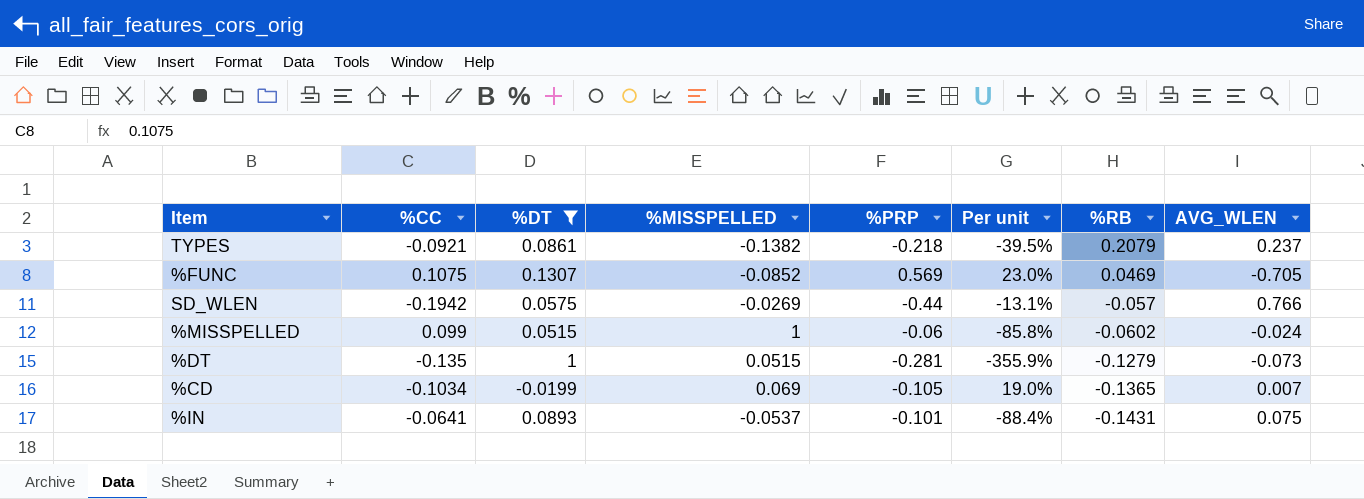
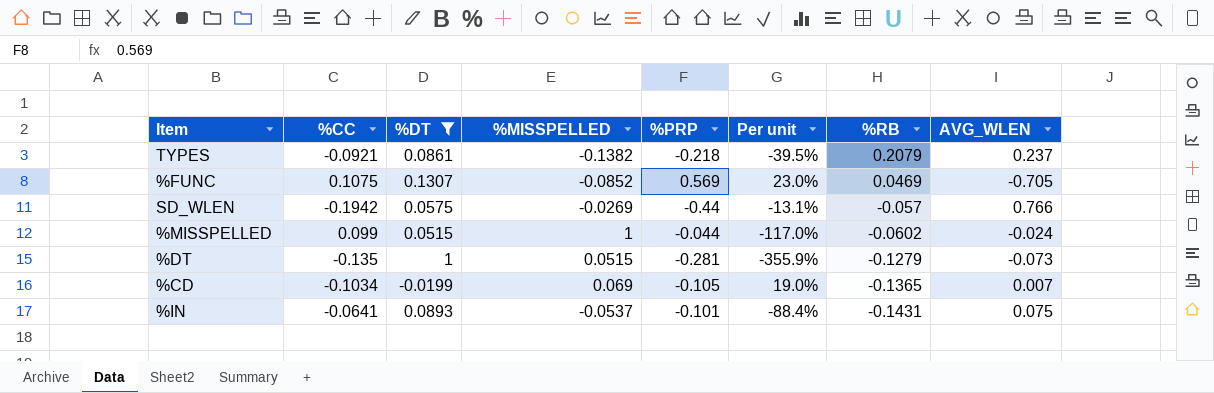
%MISSPELLED | %PRP: -0.06 -> -0.044
%MISSPELLED | Per unit: -85.8% -> -117.0%

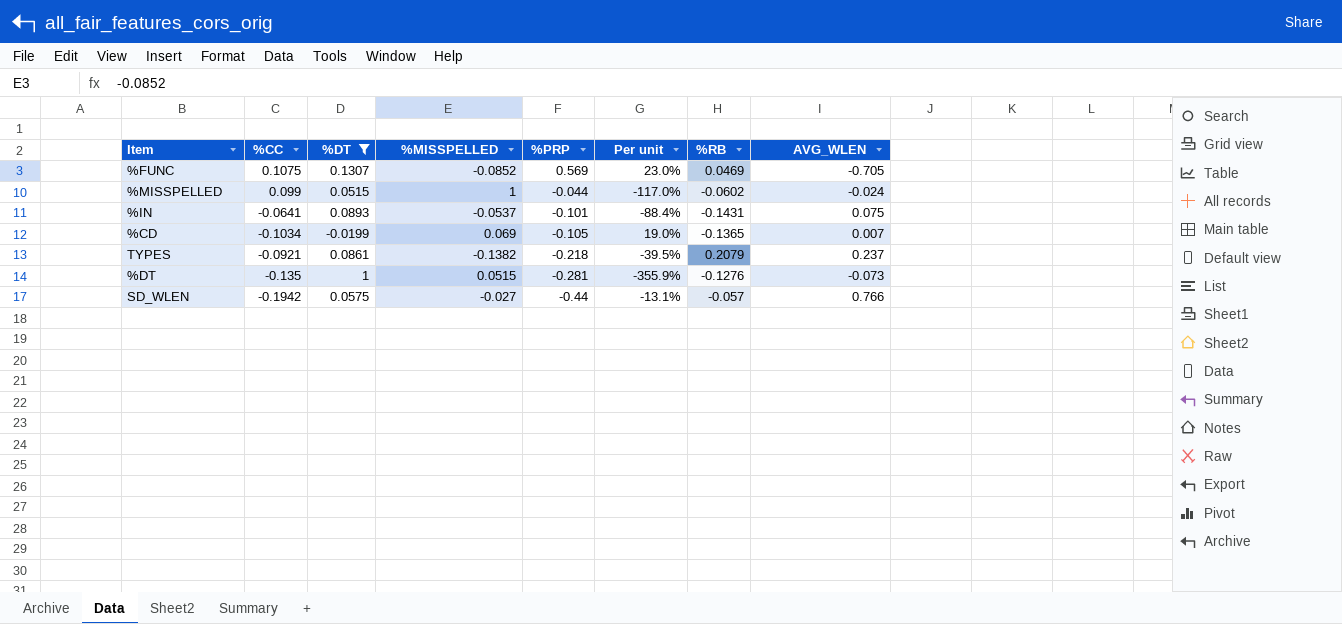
row order: %RB descending -> %PRP descending
%DT | %RB: -0.1279 -> -0.1276
SD_WLEN | %MISSPELLED: -0.0269 -> -0.027

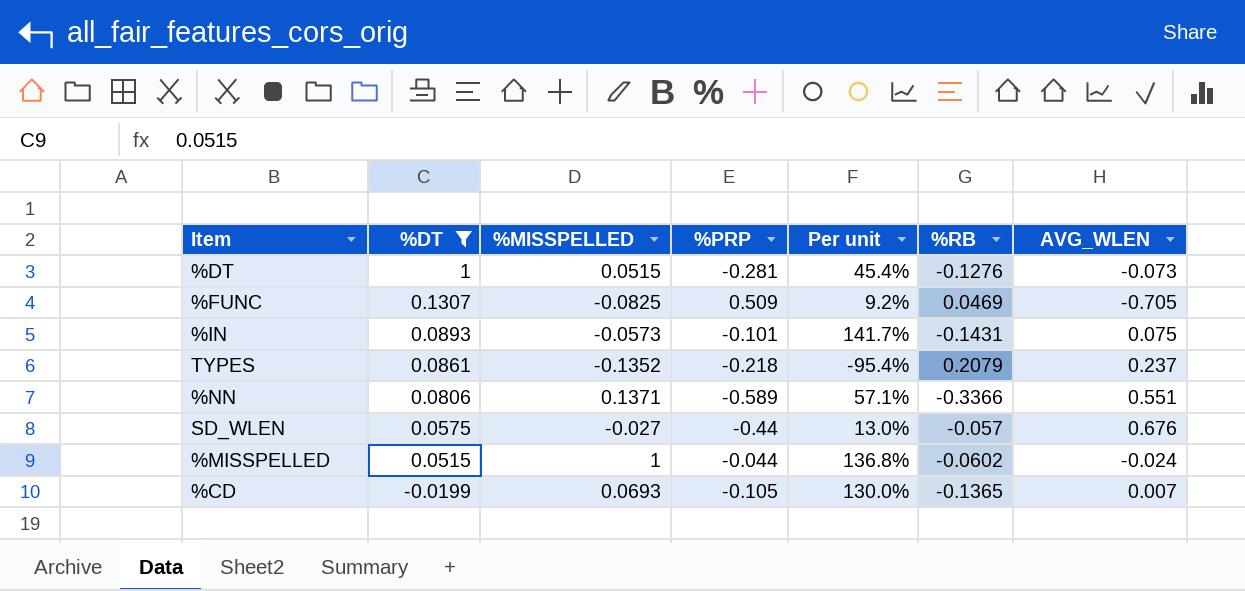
row order: %PRP descending -> %DT descending
column %CC | position: 2 -> none
column Per unit | formula: [%DT] / [%PRP] -> [%RB] / [%PRP]
%FUNC | %MISSPELLED: -0.0852 -> -0.0825
%FUNC | %PRP: 0.569 -> 0.509
%IN | %MISSPELLED: -0.0537 -> -0.0573
TYPES | %MISSPELLED: -0.1382 -> -0.1352
row %NN: none -> 0.0806 | 0.1371 | -0.589 | 57.1% | -0.3366 | 0.551
SD_WLEN | AVG_WLEN: 0.766 -> 0.676
%CD | %MISSPELLED: 0.069 -> 0.0693

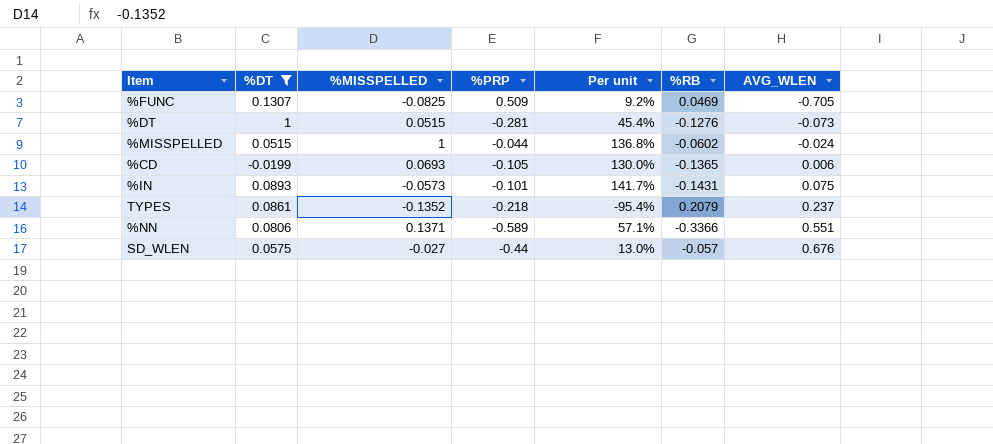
row order: %DT descending -> AVG_WLEN ascending
%CD | AVG_WLEN: 0.007 -> 0.006

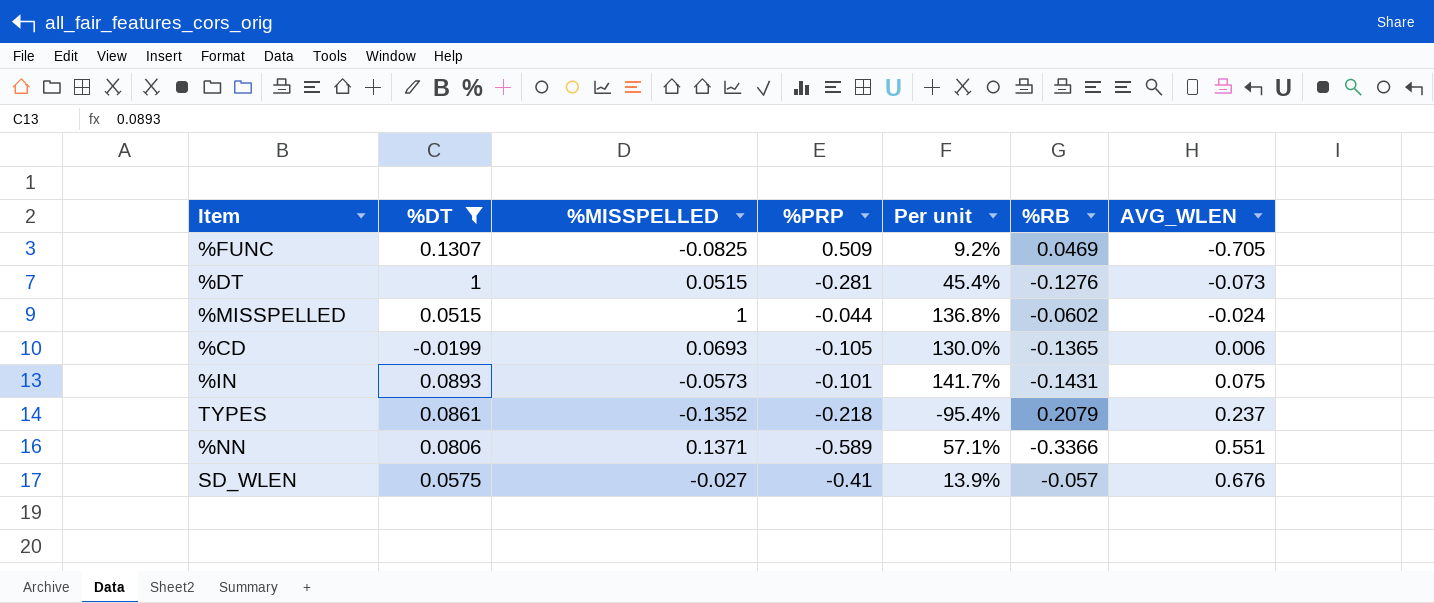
SD_WLEN | %PRP: -0.44 -> -0.41
SD_WLEN | Per unit: 13.0% -> 13.9%

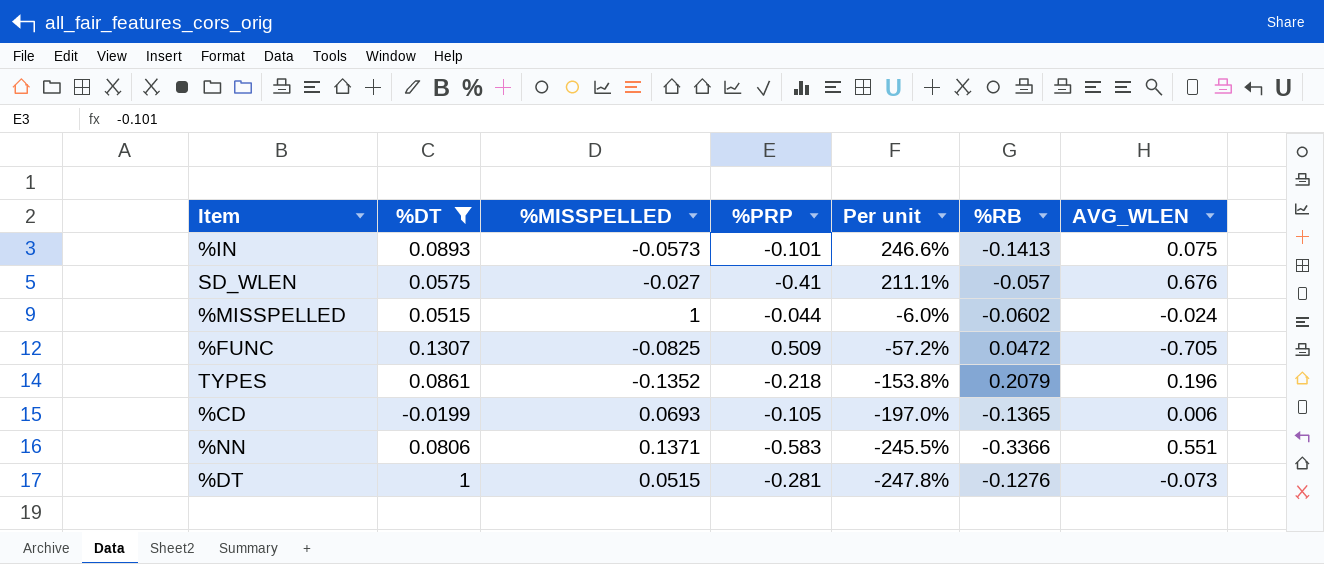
row order: AVG_WLEN ascending -> Per unit descending
column Per unit | formula: [%RB] / [%PRP] -> [%RB] / [%MISSPELLED]
%IN | %RB: -0.1431 -> -0.1413
%FUNC | %RB: 0.0469 -> 0.0472
TYPES | AVG_WLEN: 0.237 -> 0.196
%NN | %PRP: -0.589 -> -0.583

